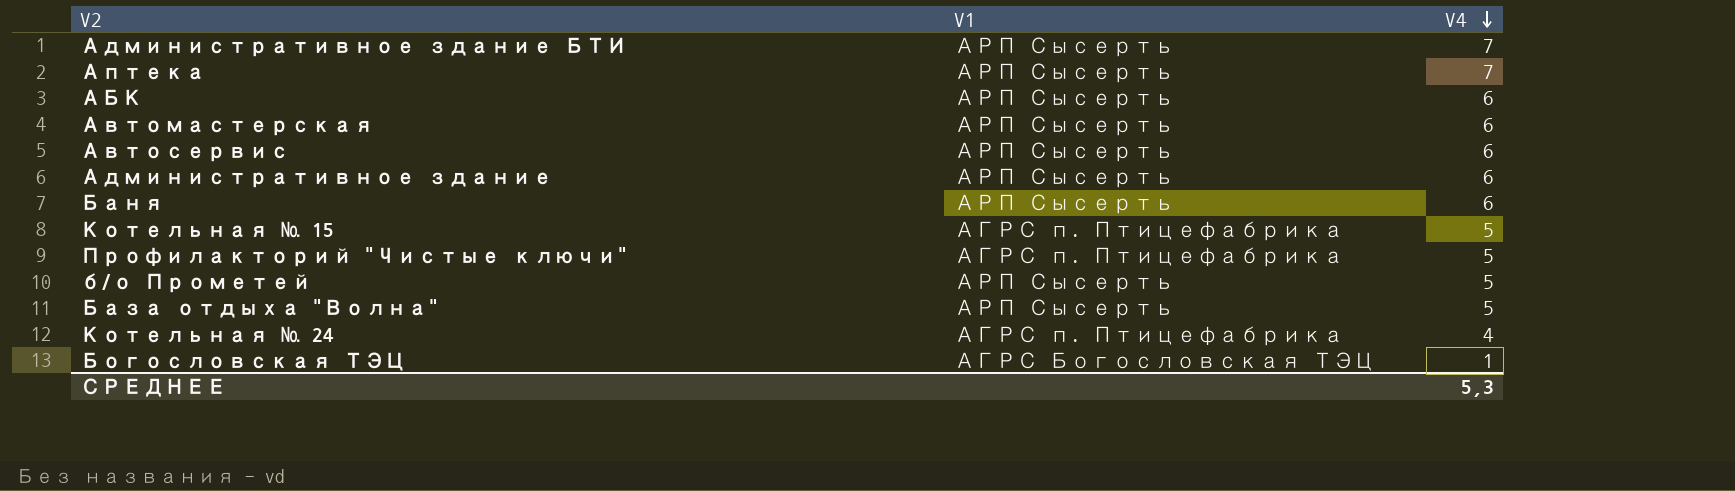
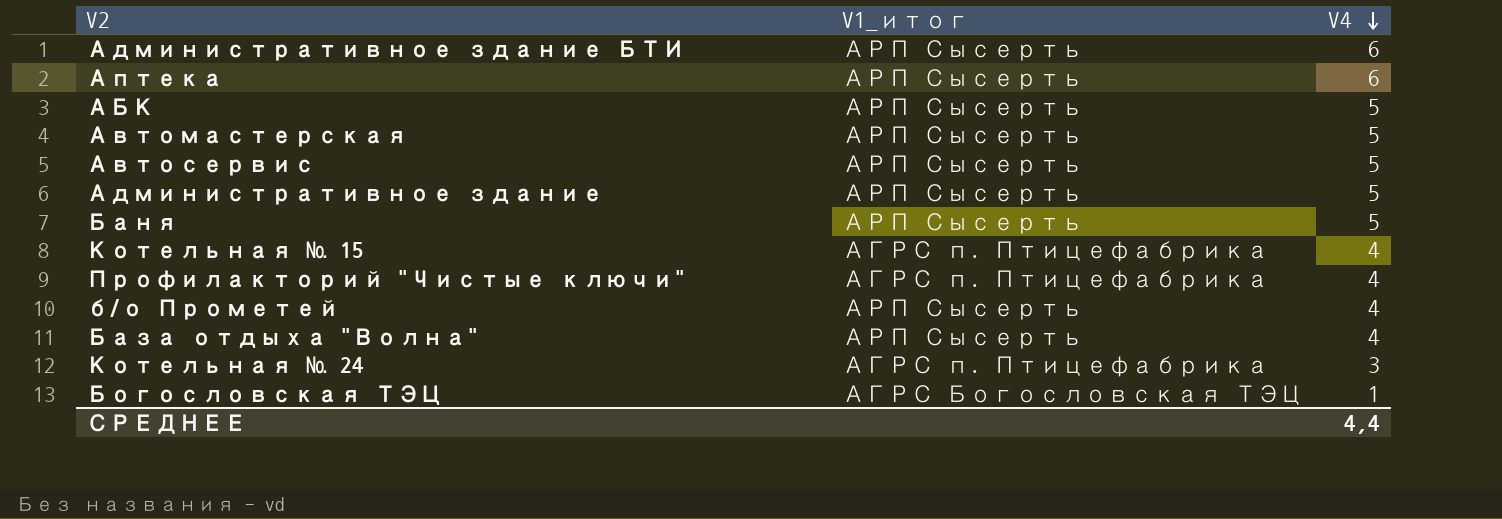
column name: V1 -> V1_итог
Административное здание БТИ | V4: 7 -> 6
Аптека | V4: 7 -> 6
АБК | V4: 6 -> 5
Автомастерская | V4: 6 -> 5
Автосервис | V4: 6 -> 5
Административное здание | V4: 6 -> 5
Баня | V4: 6 -> 5
Котельная № 15 | V4: 5 -> 4
Профилакторий "Чистые ключи" | V4: 5 -> 4
б/о Прометей | V4: 5 -> 4
База отдыха "Волна" | V4: 5 -> 4
Котельная № 24 | V4: 4 -> 3
СРЕДНЕЕ | V4: 5,3 -> 4,4

